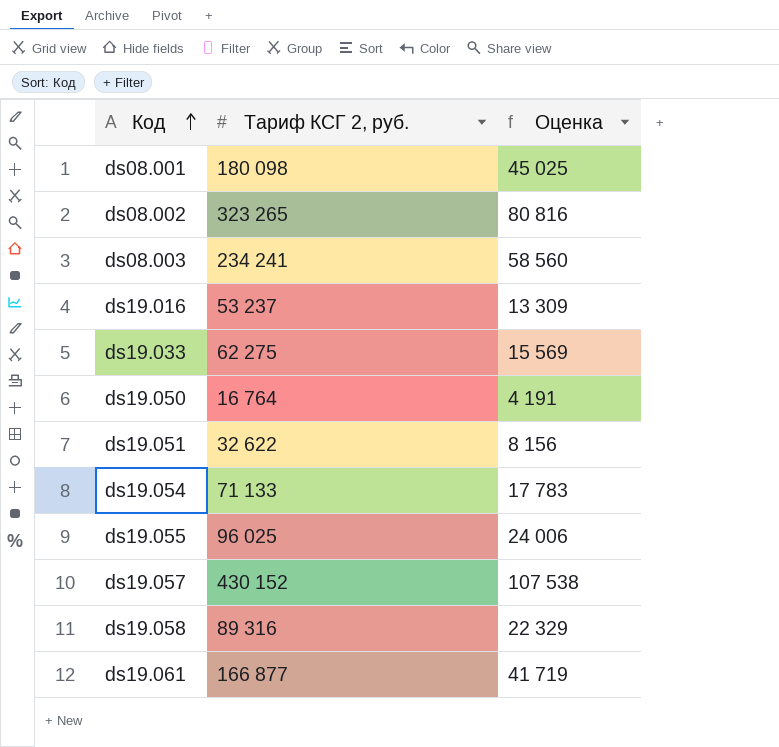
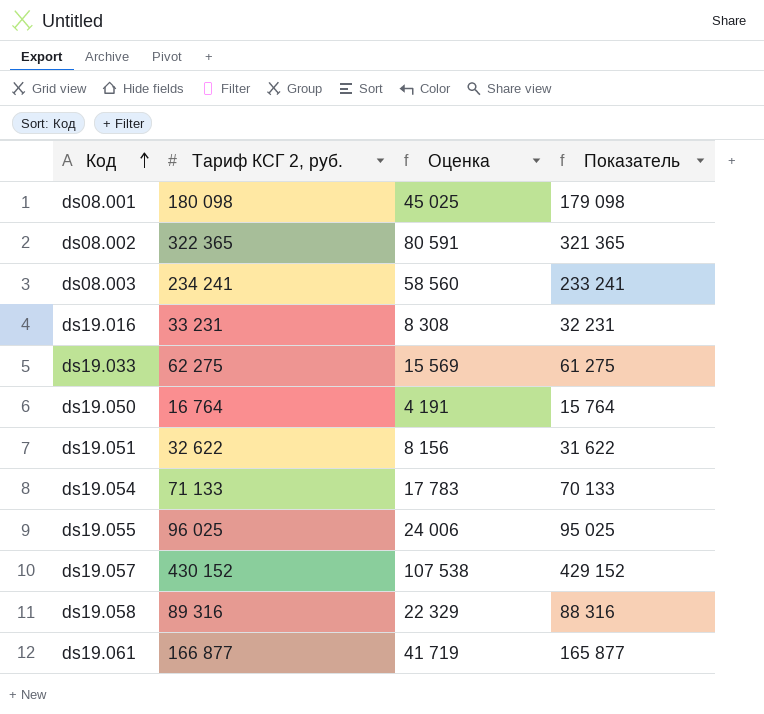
column Показатель | formula: none -> [Тариф КСГ 2, руб.] - 1000
ds08.002 | Тариф КСГ 2, руб.: 323 265 -> 322 365
ds08.002 | Оценка: 80 816 -> 80 591
ds19.016 | Тариф КСГ 2, руб.: 53 237 -> 33 231
ds19.016 | Оценка: 13 309 -> 8 308

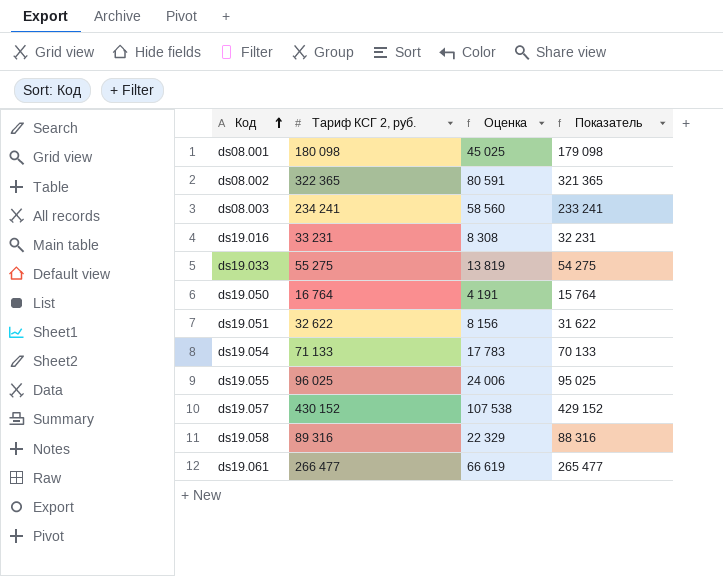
ds19.033 | Тариф КСГ 2, руб.: 62 275 -> 55 275
ds19.033 | Оценка: 15 569 -> 13 819
ds19.033 | Показатель: 61 275 -> 54 275
ds19.061 | Тариф КСГ 2, руб.: 166 877 -> 266 477
ds19.061 | Оценка: 41 719 -> 66 619
ds19.061 | Показатель: 165 877 -> 265 477

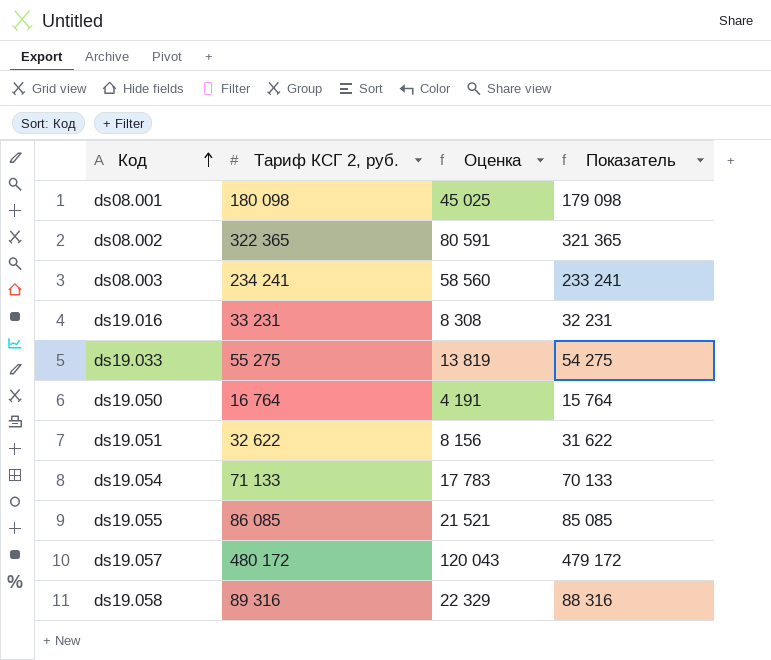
row ds19.061: 266 477 | 66 619 | 265 477 -> none
ds19.055 | Тариф КСГ 2, руб.: 96 025 -> 86 085
ds19.055 | Оценка: 24 006 -> 21 521
ds19.055 | Показатель: 95 025 -> 85 085
ds19.057 | Тариф КСГ 2, руб.: 430 152 -> 480 172
ds19.057 | Оценка: 107 538 -> 120 043
ds19.057 | Показатель: 429 152 -> 479 172

